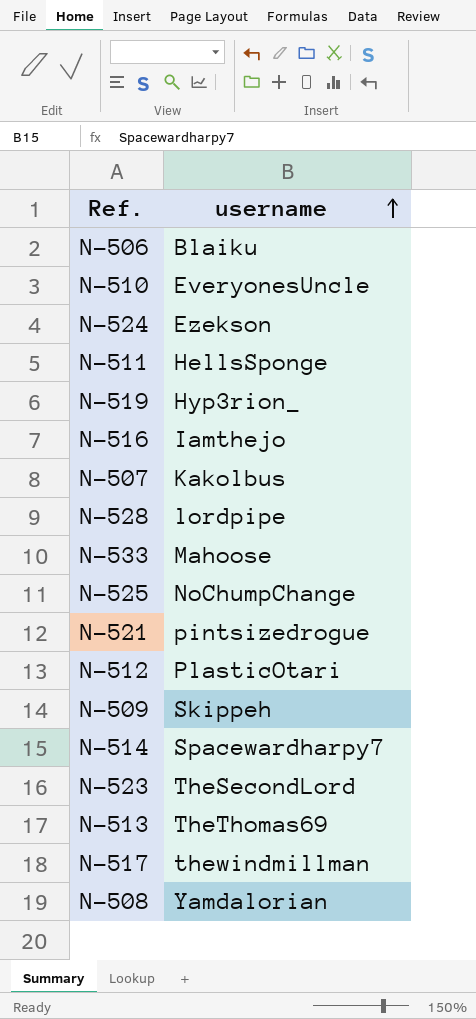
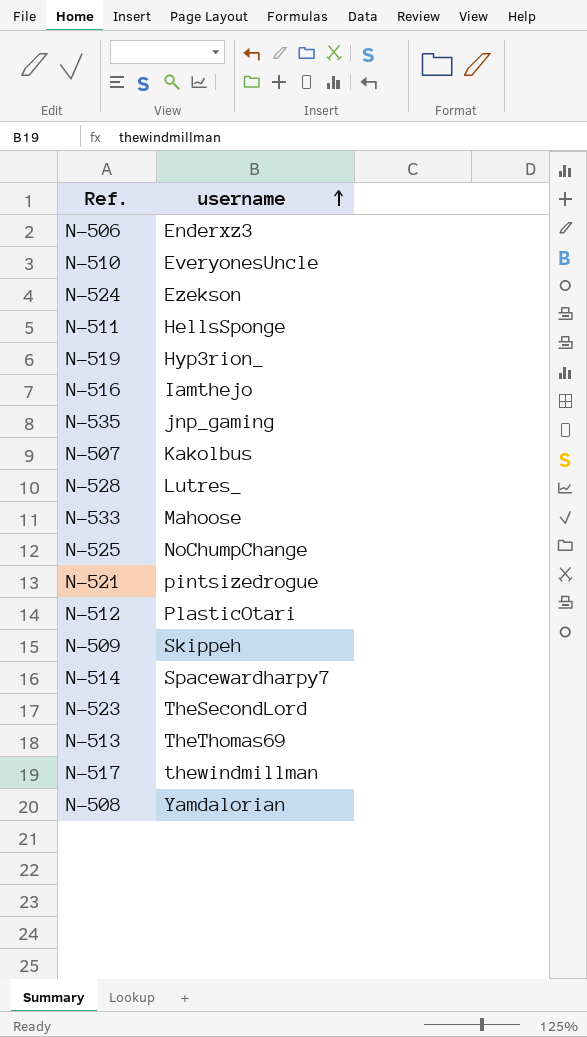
N-506 | username: Blaiku -> Enderxz3
row N-535: none -> jnp_gaming
N-528 | username: lordpipe -> Lutres_

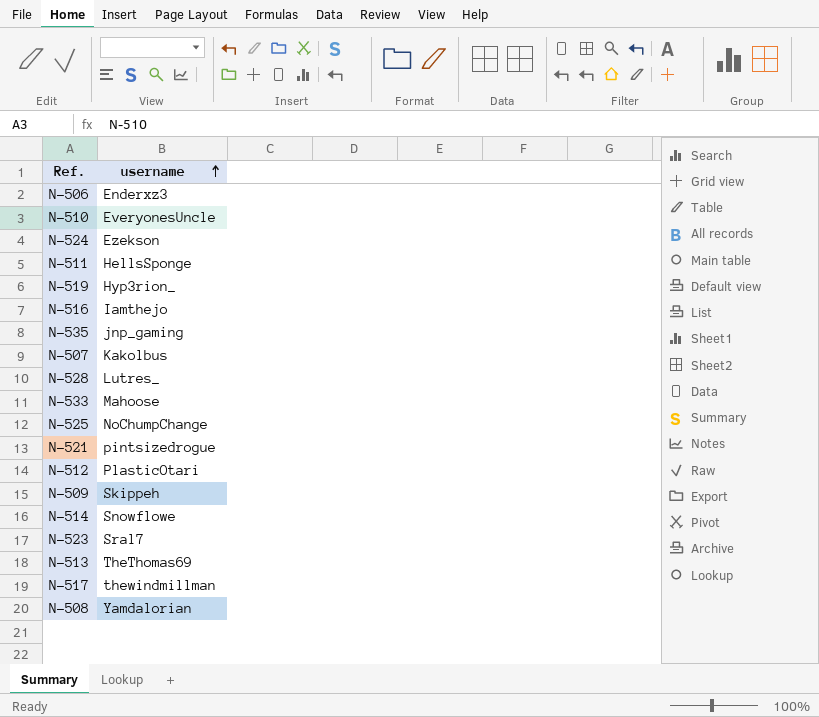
N-514 | username: Spacewardharpy7 -> Snowflowe
N-523 | username: TheSecondLord -> Sral7

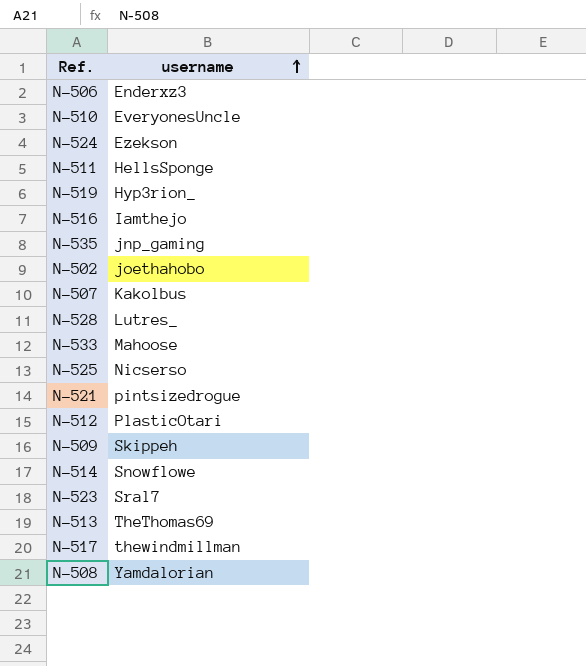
row N-502: none -> joethahobo
N-525 | username: NoChumpChange -> Nicserso

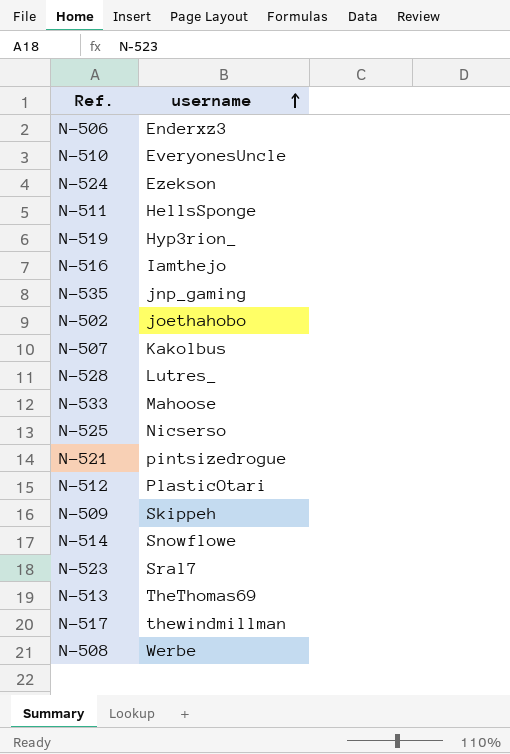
N-508 | username: Yamdalorian -> Werbe

